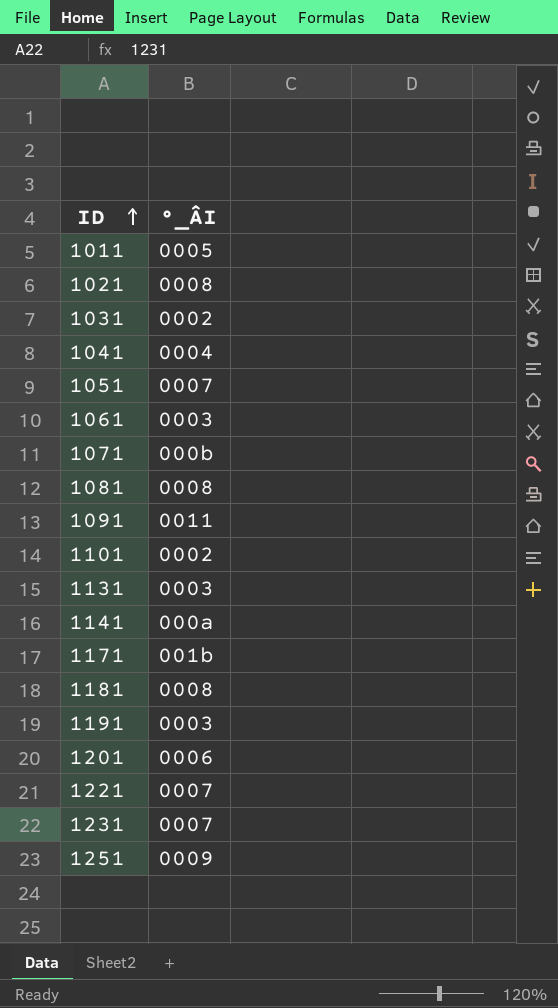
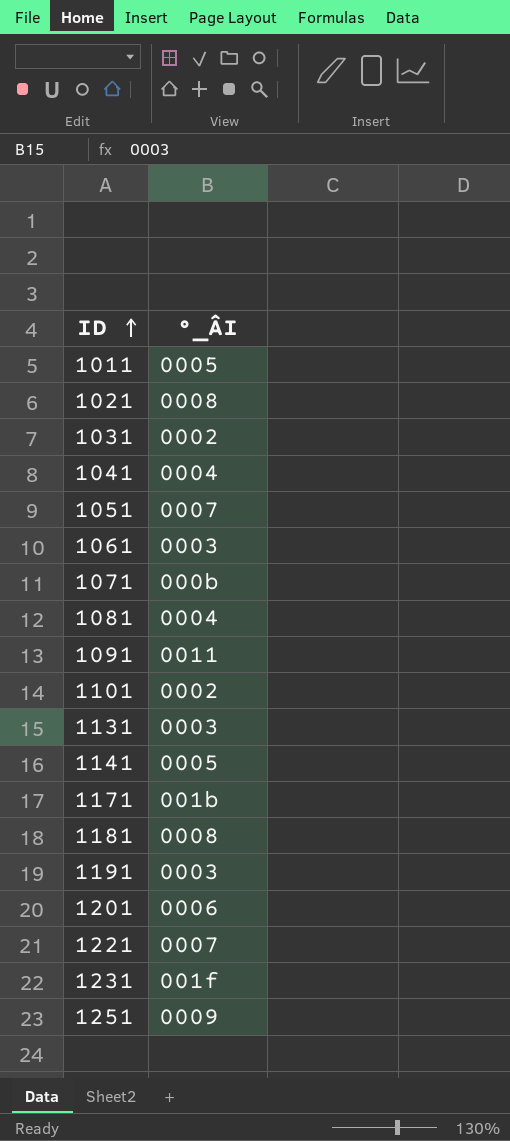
1081 | °_ÂI: 0008 -> 0004
1141 | °_ÂI: 000a -> 0005
1231 | °_ÂI: 0007 -> 001f

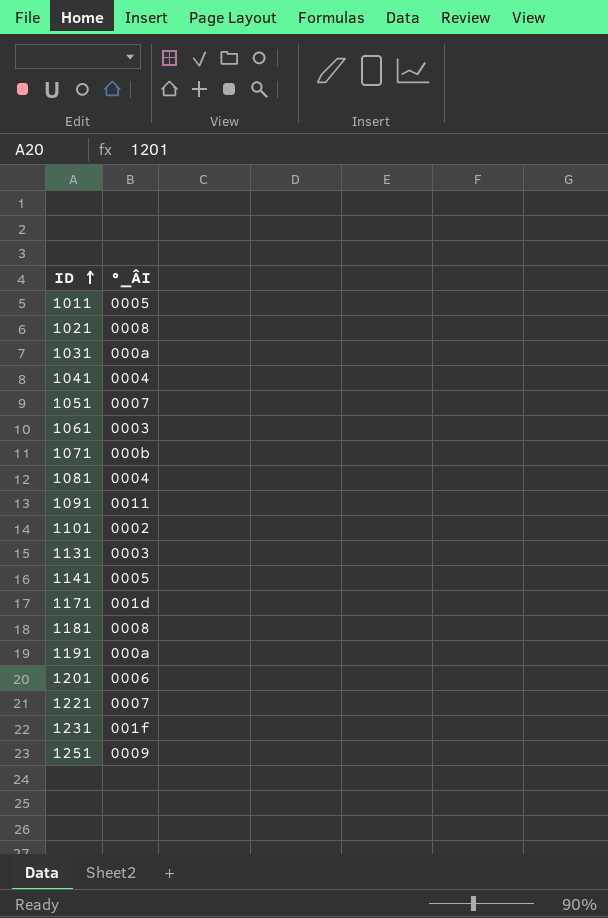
1031 | °_ÂI: 0002 -> 000a
1171 | °_ÂI: 001b -> 001d
1191 | °_ÂI: 0003 -> 000a

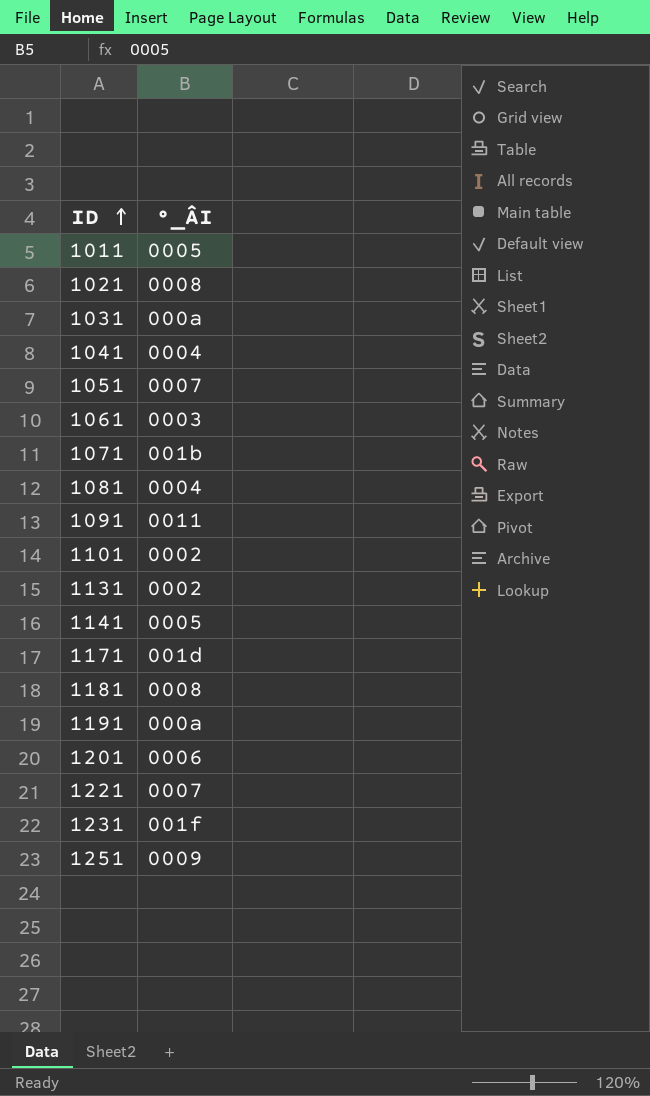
1071 | °_ÂI: 000b -> 001b
1131 | °_ÂI: 0003 -> 0002

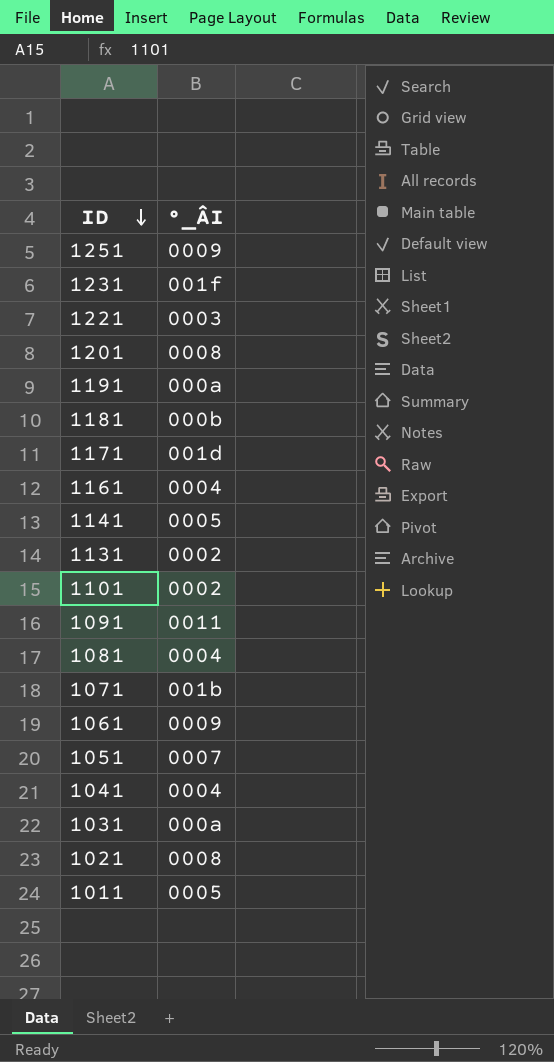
row order: ID ascending -> ID descending
1221 | °_ÂI: 0007 -> 0003
1201 | °_ÂI: 0006 -> 0008
1181 | °_ÂI: 0008 -> 000b
row 1161: none -> 0004
1061 | °_ÂI: 0003 -> 0009

